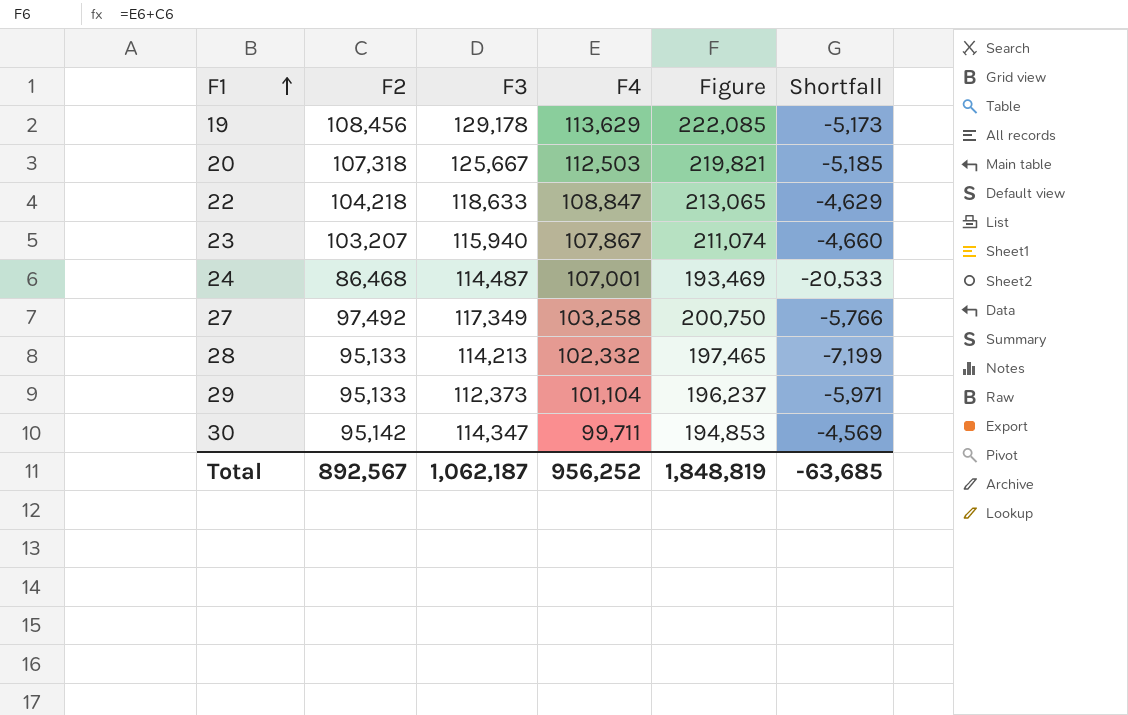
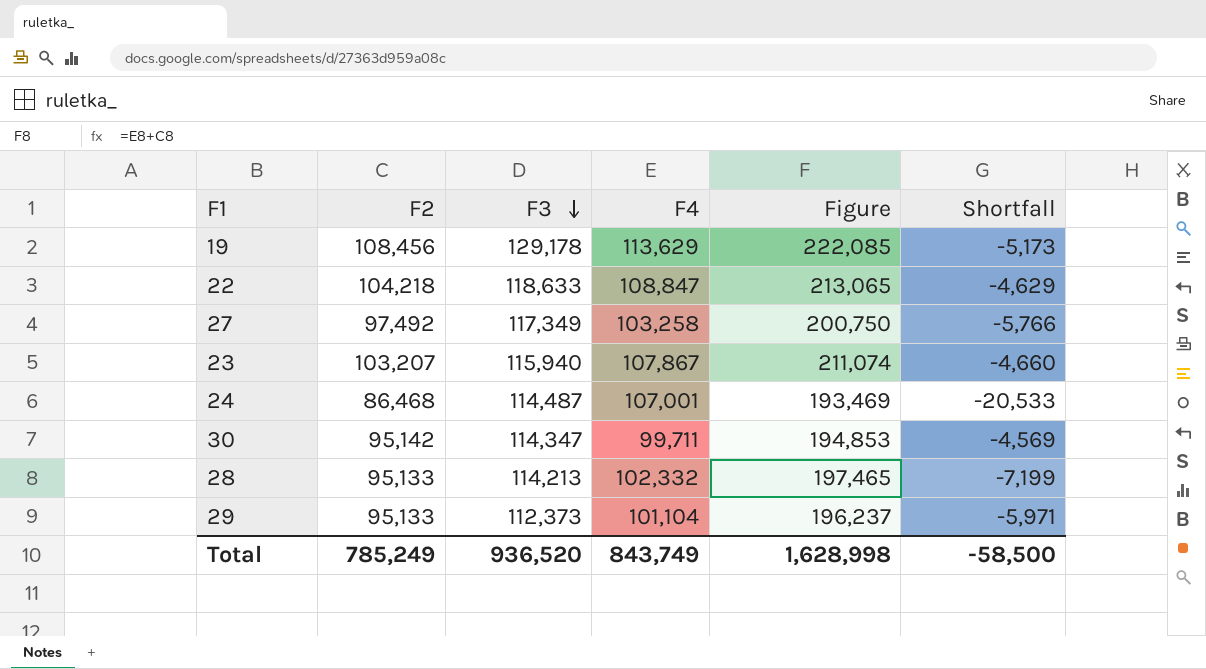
row order: F1 ascending -> F3 descending
row 20: 107,318 | 125,667 | 112,503 | 219,821 | -5,185 -> none
Total | F2: 892,567 -> 785,249
Total | F3: 1,062,187 -> 936,520
Total | F4: 956,252 -> 843,749
Total | Figure: 1,848,819 -> 1,628,998
Total | Shortfall: -63,685 -> -58,500

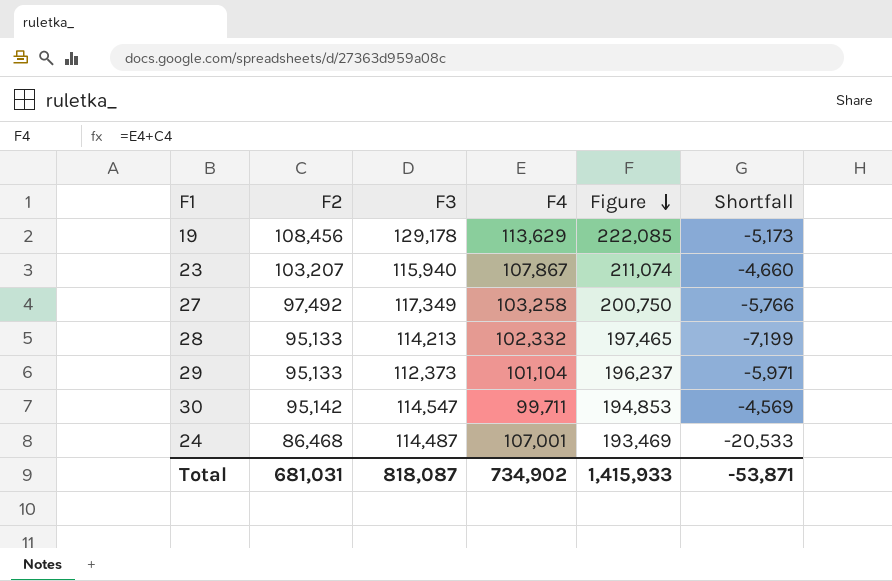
row order: F3 descending -> Figure descending
row 22: 104,218 | 118,633 | 108,847 | 213,065 | -4,629 -> none
30 | F3: 114,347 -> 114,547
Total | F2: 785,249 -> 681,031
Total | F3: 936,520 -> 818,087
Total | F4: 843,749 -> 734,902
Total | Figure: 1,628,998 -> 1,415,933
Total | Shortfall: -58,500 -> -53,871

